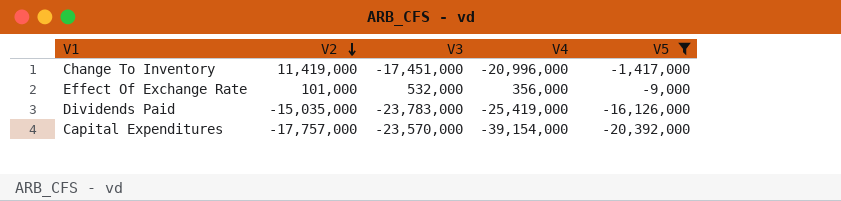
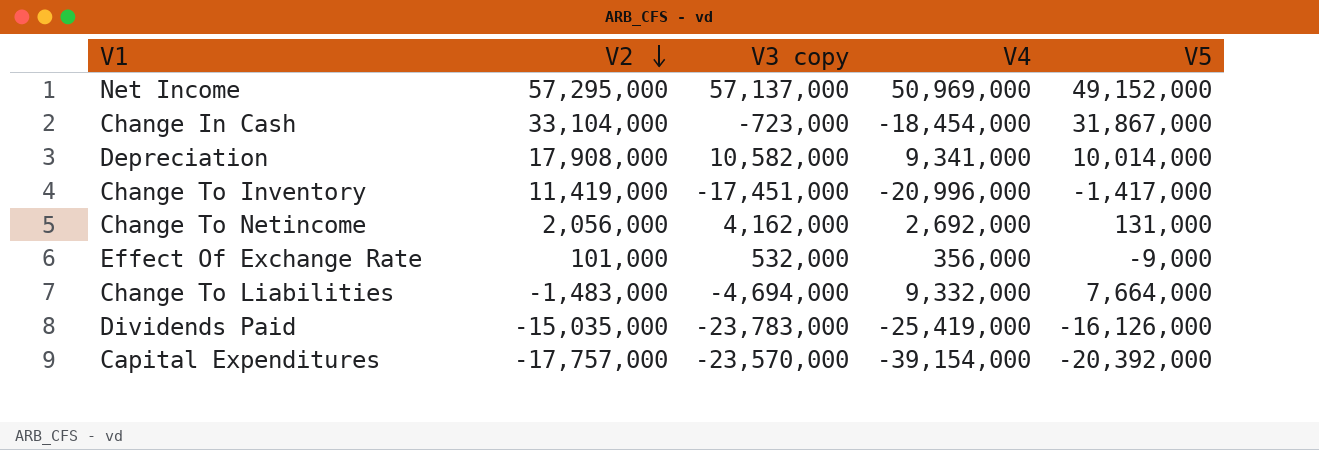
filter: V5 <= -9,000 -> none
column name: V3 -> V3 copy

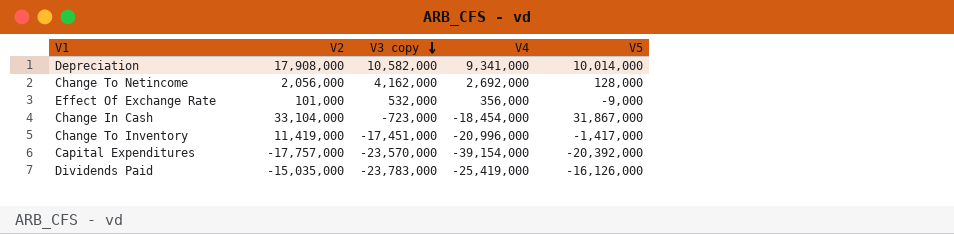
row order: V2 descending -> V3 copy descending
row Net Income: 57,295,000 | 57,137,000 | 50,969,000 | 49,152,000 -> none
row Change To Liabilities: -1,483,000 | -4,694,000 | 9,332,000 | 7,664,000 -> none
Change To Netincome | V5: 131,000 -> 128,000

